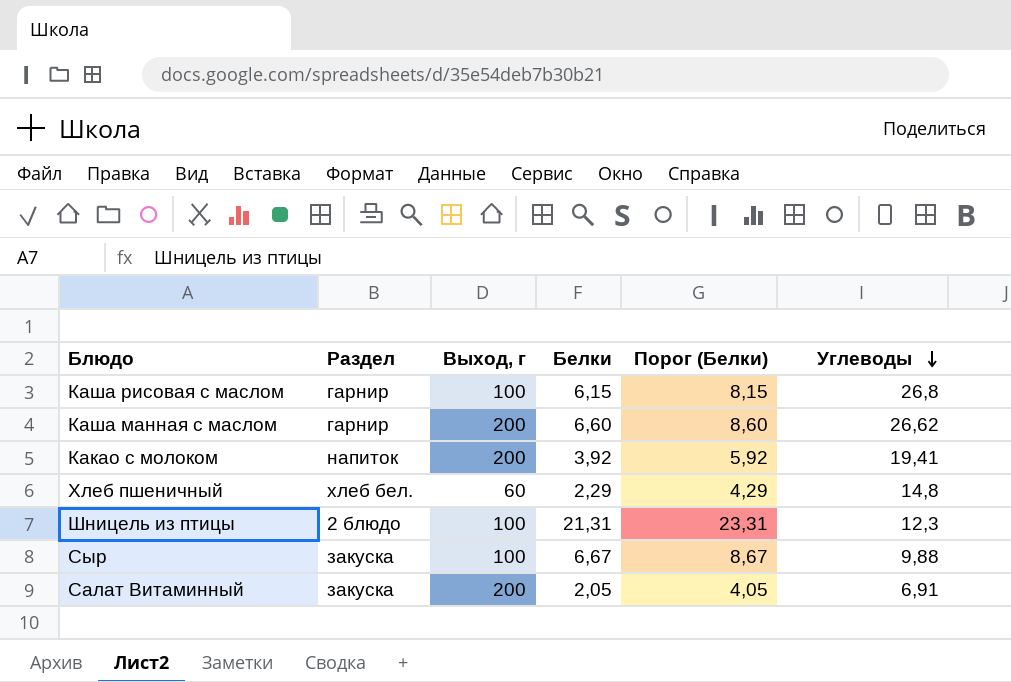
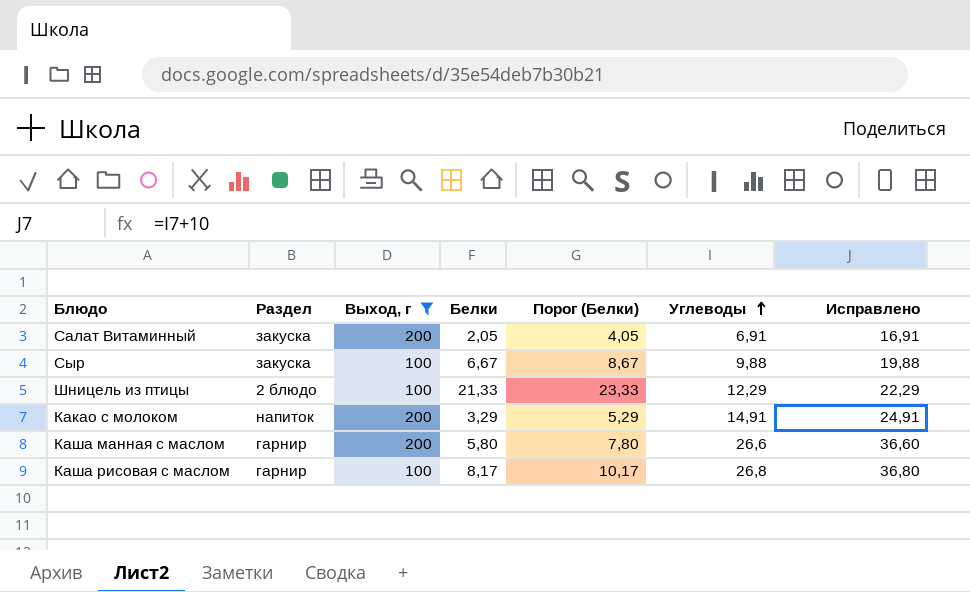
filter: none -> Выход, г != 60
row order: Углеводы descending -> Углеводы ascending
column Исправлено | formula: none -> [Углеводы] + 10
Шницель из птицы | Белки: 21,31 -> 21,33
Шницель из птицы | Порог (Белки): 23,31 -> 23,33
Шницель из птицы | Углеводы: 12,3 -> 12,29
Какао с молоком | Белки: 3,92 -> 3,29
Какао с молоком | Порог (Белки): 5,92 -> 5,29
Какао с молоком | Углеводы: 19,41 -> 14,91
Каша манная с маслом | Белки: 6,60 -> 5,80
Каша манная с маслом | Порог (Белки): 8,60 -> 7,80
Каша манная с маслом | Углеводы: 26,62 -> 26,6
Каша рисовая с маслом | Белки: 6,15 -> 8,17
Каша рисовая с маслом | Порог (Белки): 8,15 -> 10,17

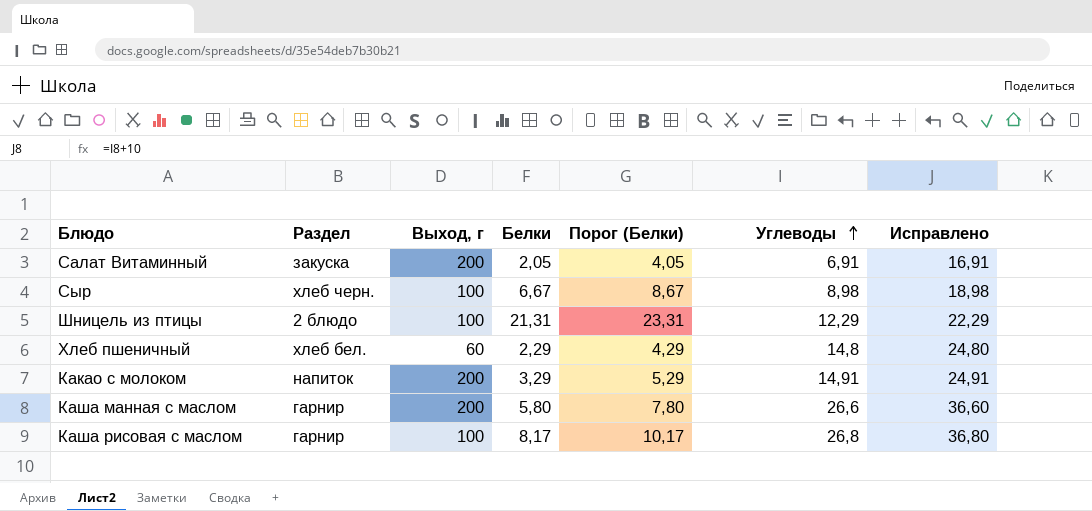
filter: Выход, г != 60 -> none
Сыр | Раздел: закуска -> хлеб черн.
Сыр | Углеводы: 9,88 -> 8,98
Сыр | Исправлено: 19,88 -> 18,98
Шницель из птицы | Белки: 21,33 -> 21,31
Шницель из птицы | Порог (Белки): 23,33 -> 23,31

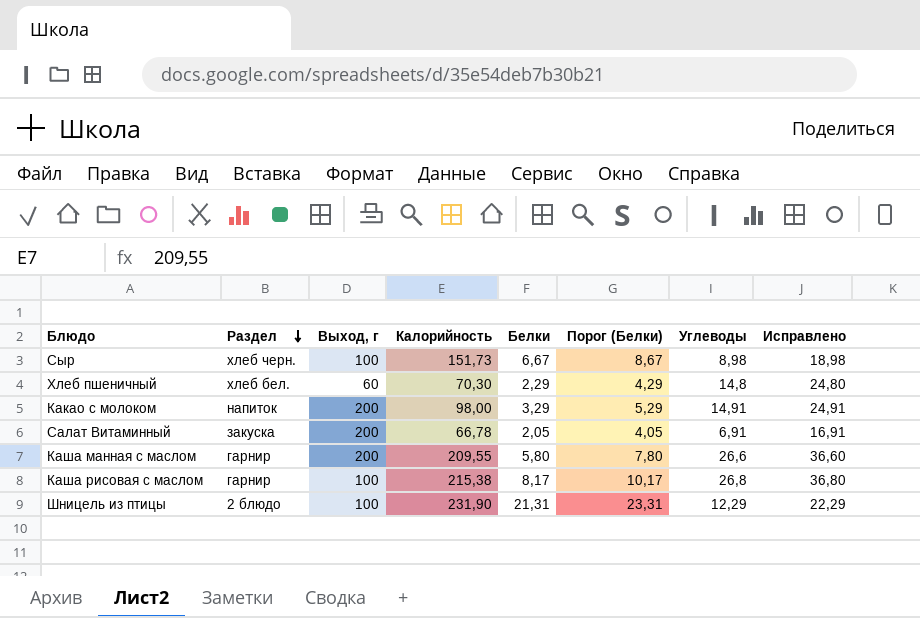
row order: Углеводы ascending -> Раздел descending
column Калорийность | position: none -> 4

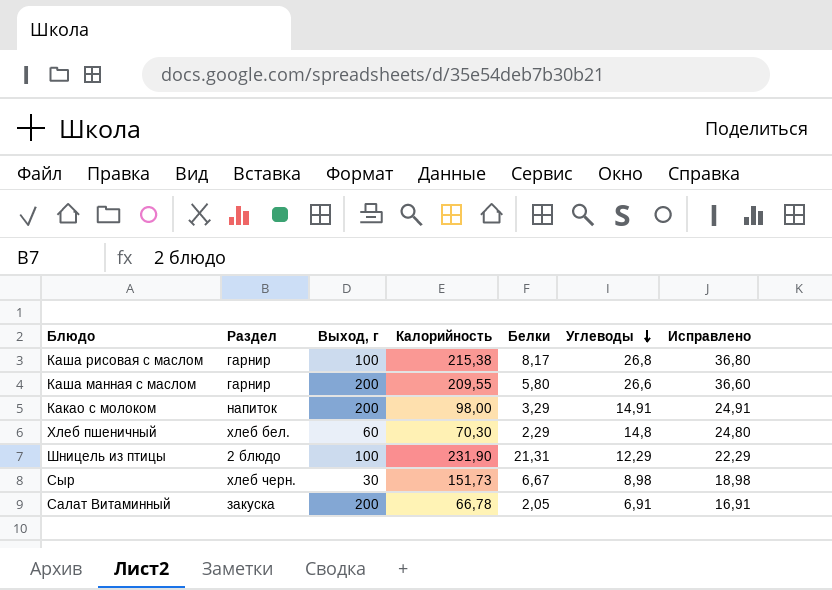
row order: Раздел descending -> Углеводы descending
column Порог (Белки) | formula: [Белки] + 2 -> none
Сыр | Выход, г: 100 -> 30

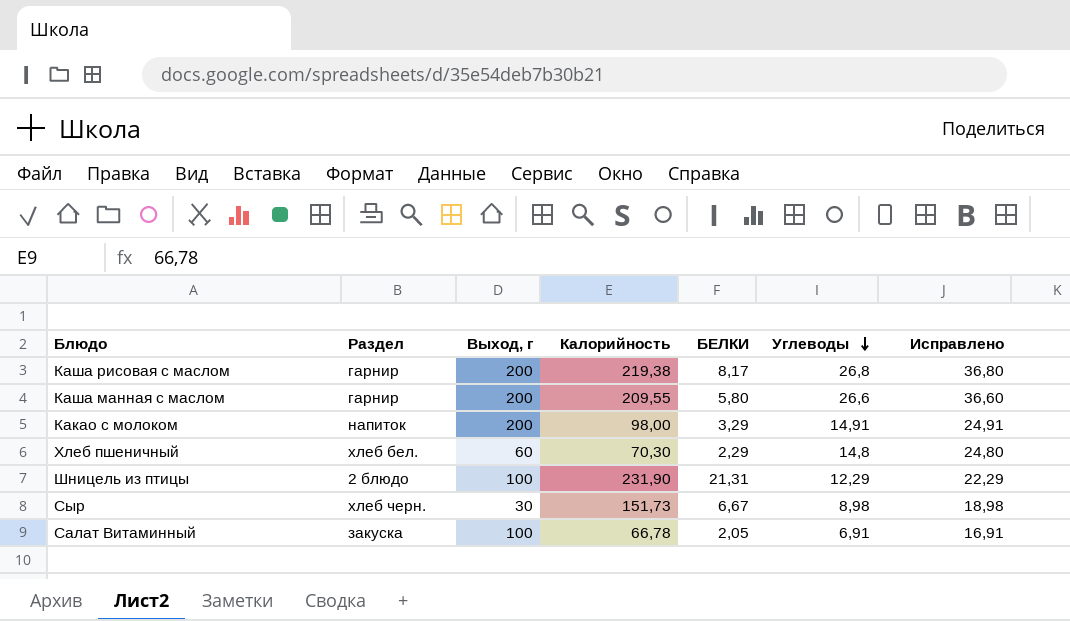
column name: Белки -> БЕЛКИ
Каша рисовая с маслом | Выход, г: 100 -> 200
Каша рисовая с маслом | Калорийность: 215,38 -> 219,38
Салат Витаминный | Выход, г: 200 -> 100

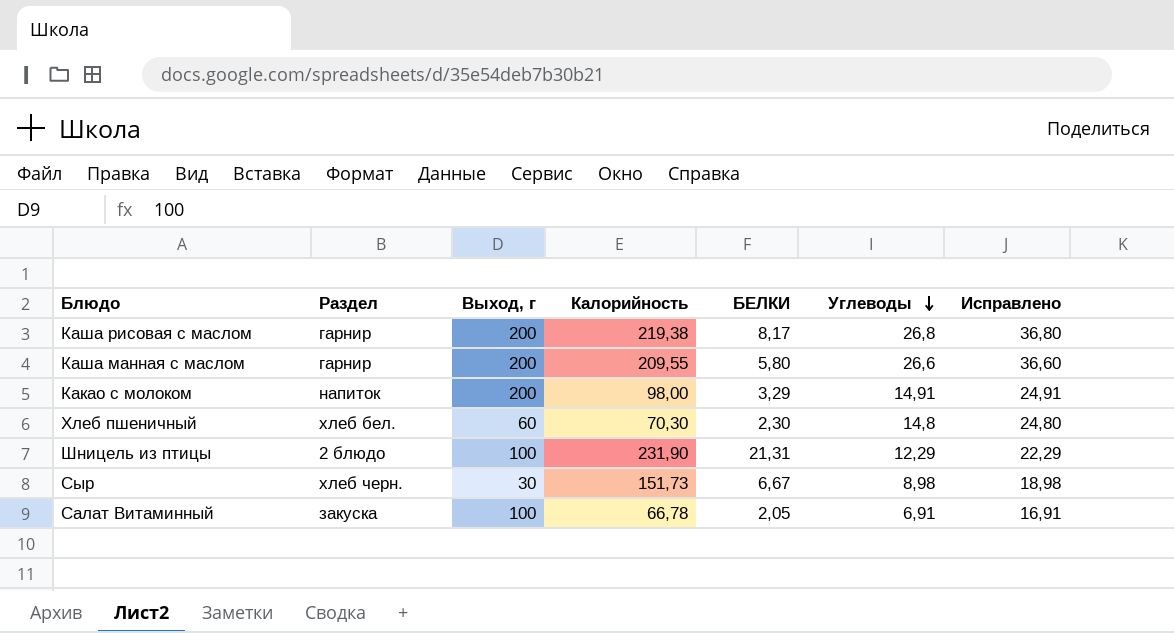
Хлеб пшеничный | БЕЛКИ: 2,29 -> 2,30

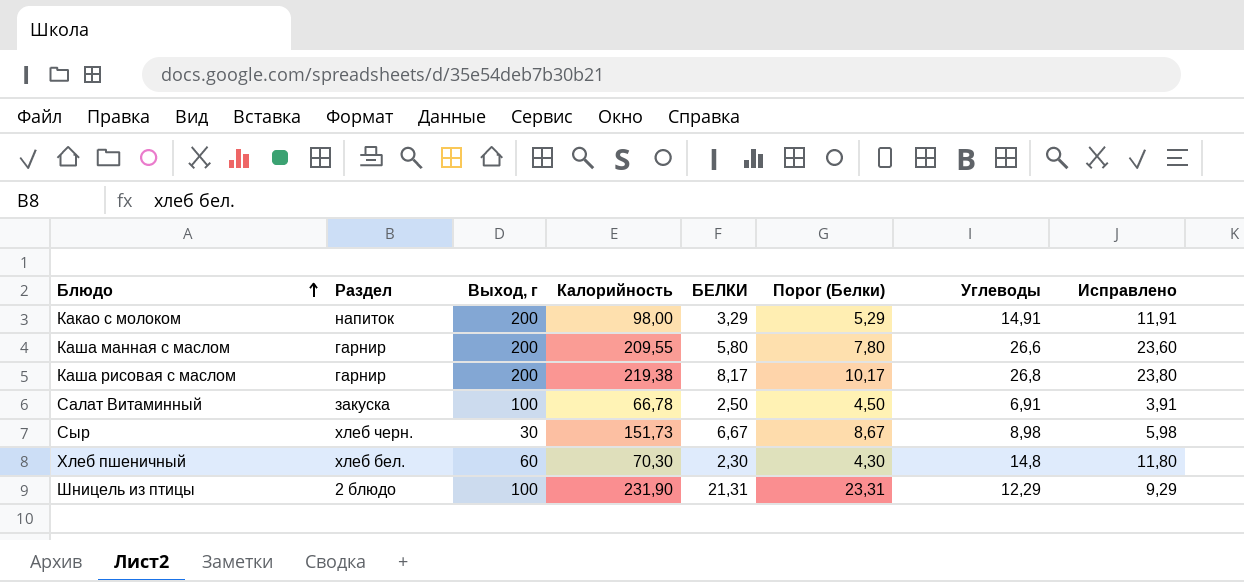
row order: Углеводы descending -> Блюдо ascending
column Порог (Белки) | formula: none -> [БЕЛКИ] + 2
column Исправлено | formula: [Углеводы] + 10 -> [Углеводы] - 3
Салат Витаминный | БЕЛКИ: 2,05 -> 2,50

